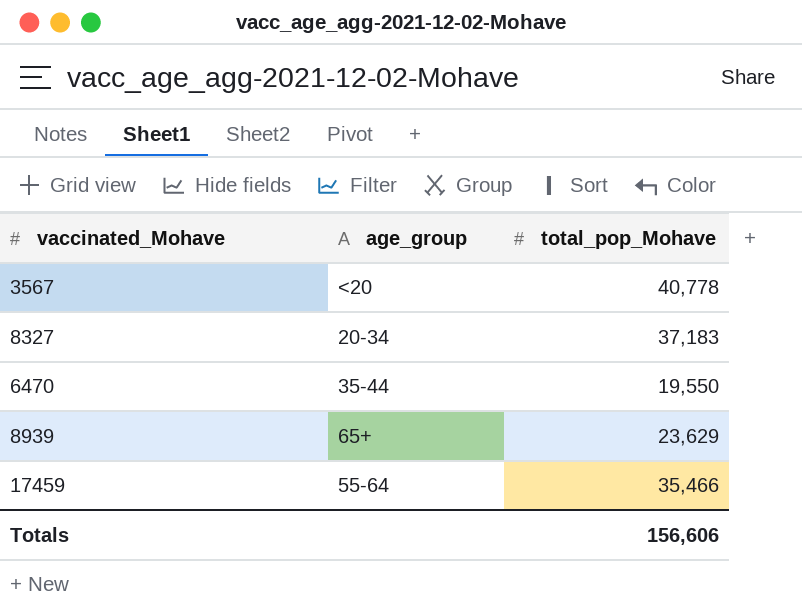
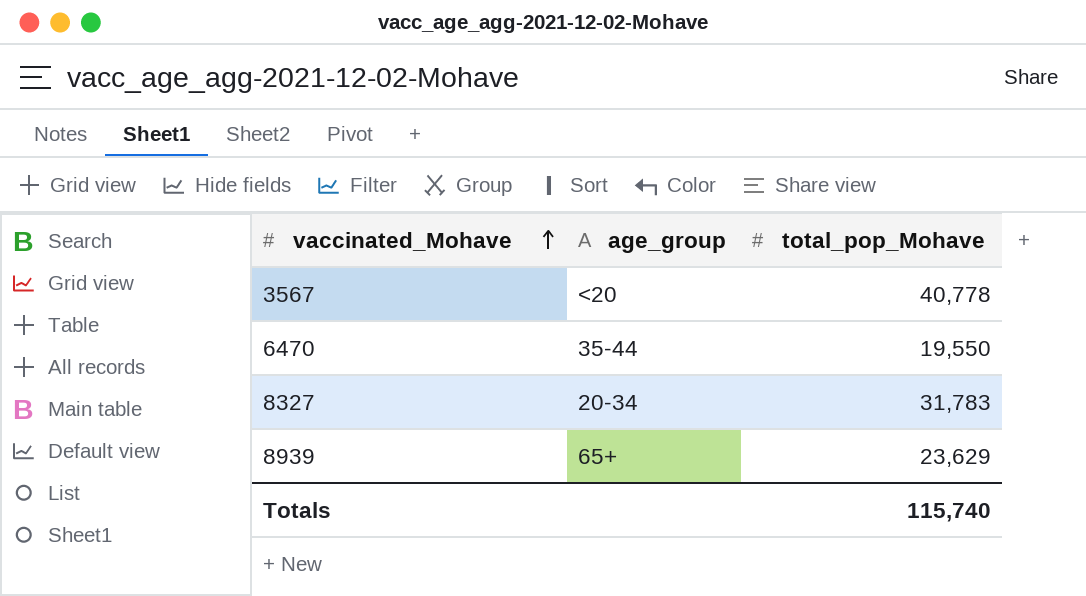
row order: none -> vaccinated_Mohave ascending
row 17459: 55-64 | 35,466 -> none
8327 | total_pop_Mohave: 37,183 -> 31,783
Totals | total_pop_Mohave: 156,606 -> 115,740

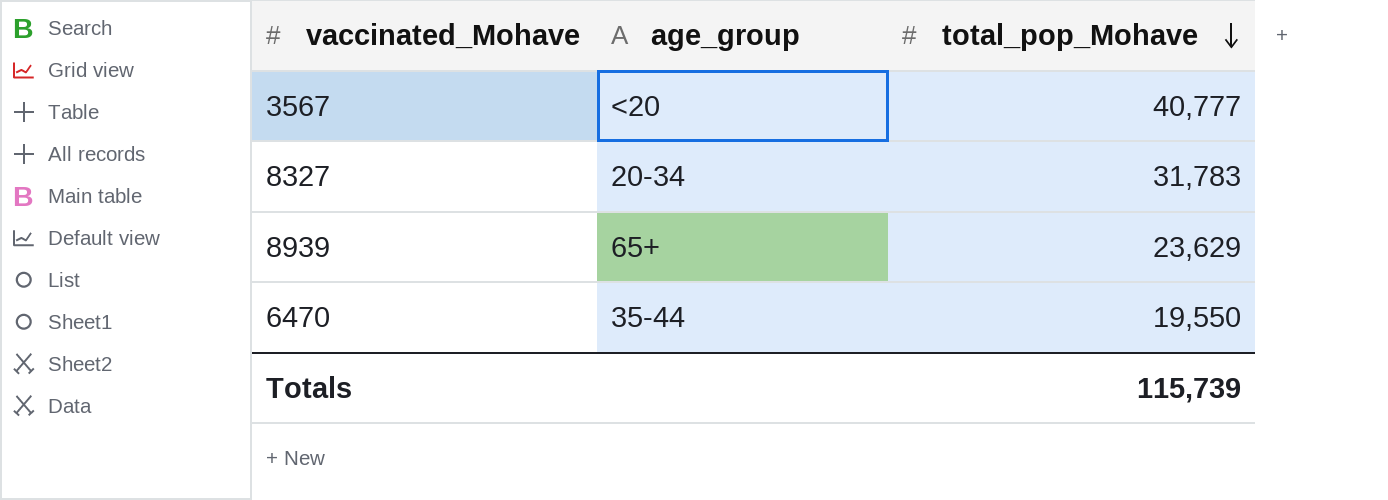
row order: vaccinated_Mohave ascending -> total_pop_Mohave descending
3567 | total_pop_Mohave: 40,778 -> 40,777
Totals | total_pop_Mohave: 115,740 -> 115,739

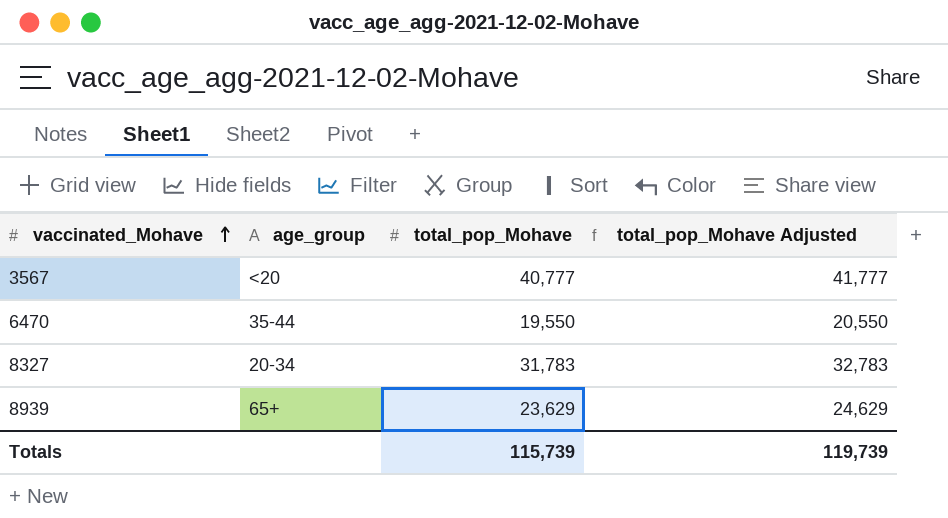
row order: total_pop_Mohave descending -> vaccinated_Mohave ascending
column total_pop_Mohave Adjusted | formula: none -> [total_pop_Mohave] + 1000

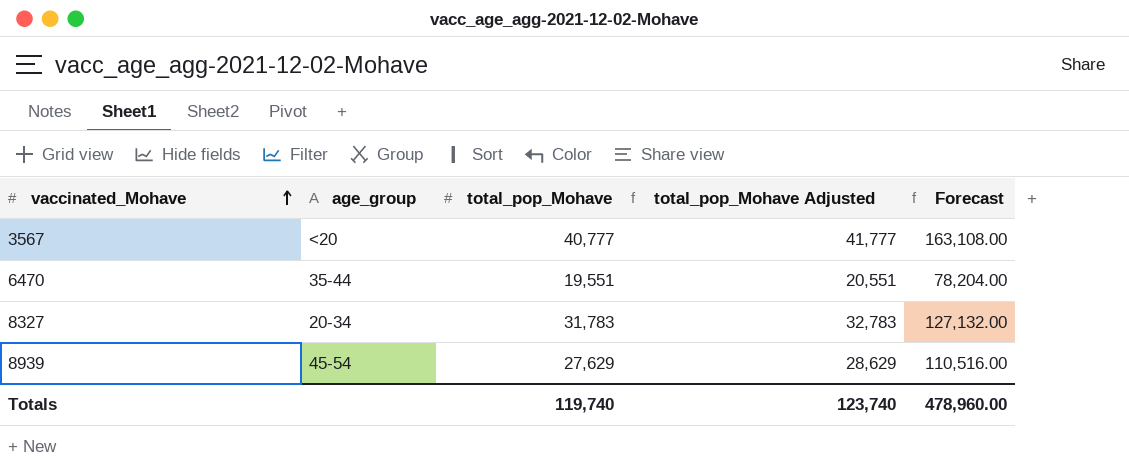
column Forecast | formula: none -> [total_pop_Mohave] * 4
6470 | total_pop_Mohave: 19,550 -> 19,551
6470 | total_pop_Mohave Adjusted: 20,550 -> 20,551
8939 | age_group: 65+ -> 45-54
8939 | total_pop_Mohave: 23,629 -> 27,629
8939 | total_pop_Mohave Adjusted: 24,629 -> 28,629
Totals | total_pop_Mohave: 115,739 -> 119,740
Totals | total_pop_Mohave Adjusted: 119,739 -> 123,740

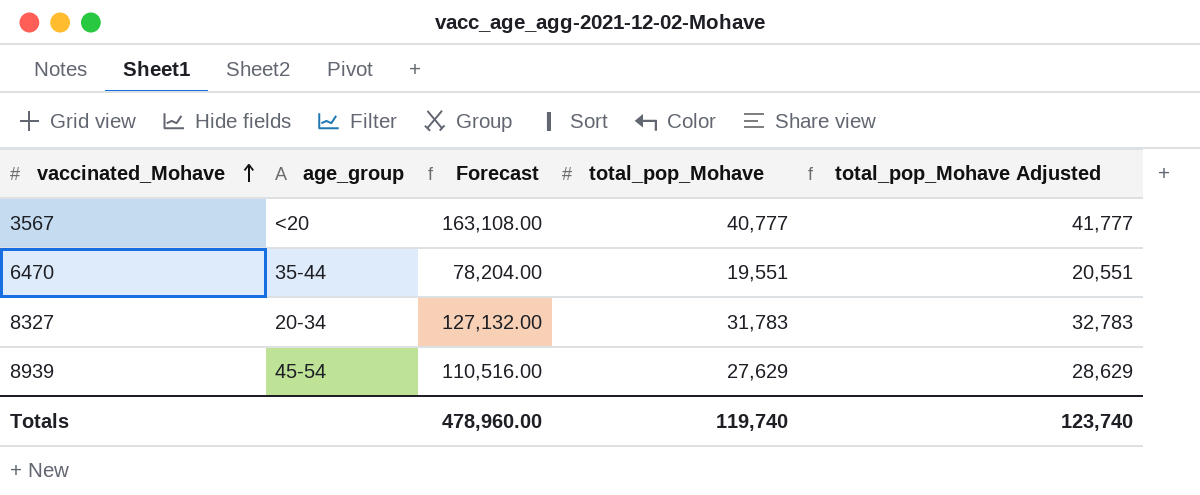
column Forecast | position: 5 -> 3

